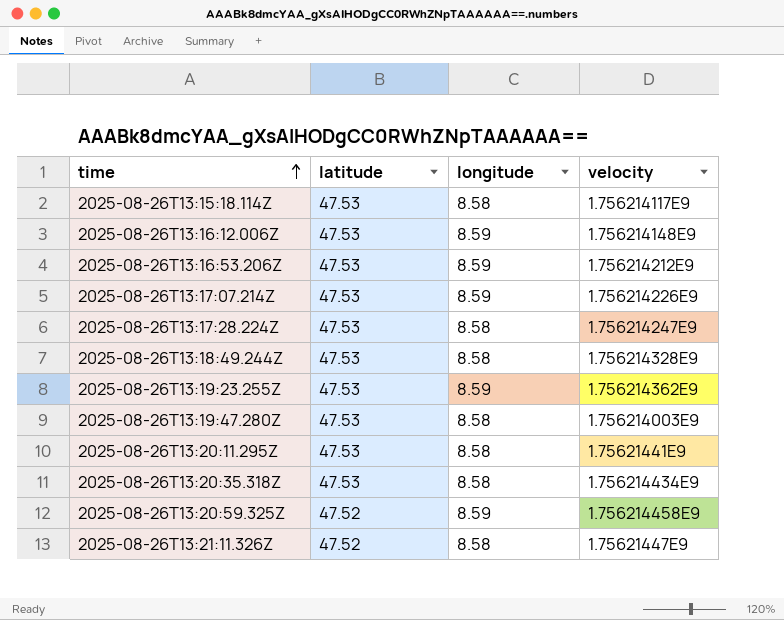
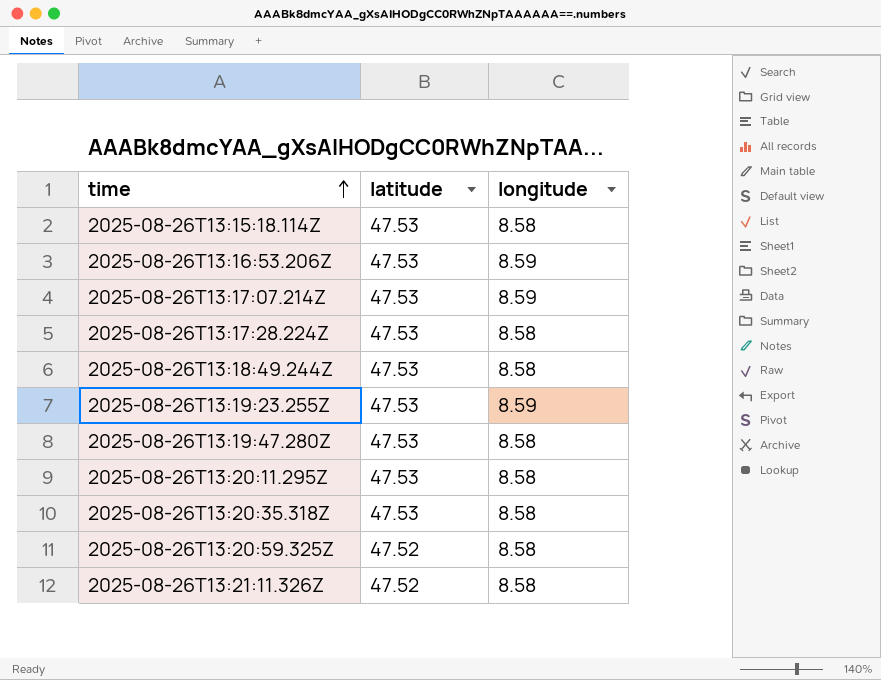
column velocity | position: 4 -> none
row 2025-08-26T13:16:12.006Z: 47.53 | 8.59 | 1.756214148E9 -> none
2025-08-26T13:20:59.325Z | longitude: 8.59 -> 8.58

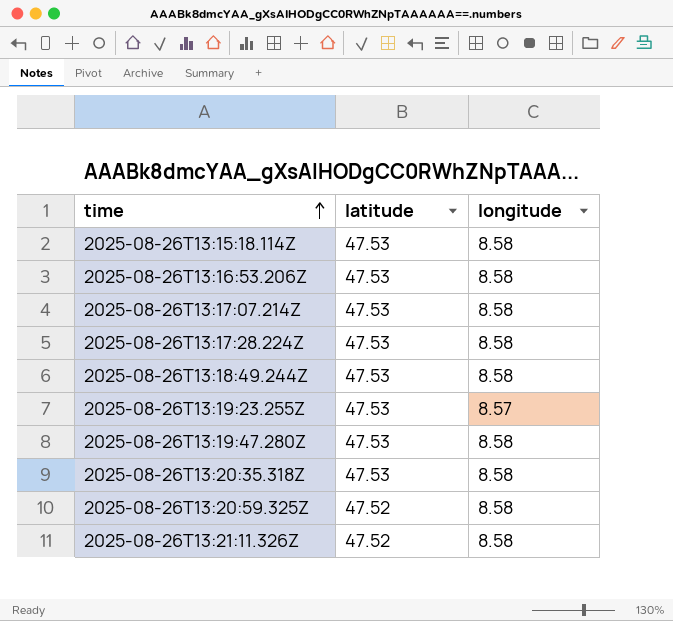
row 2025-08-26T13:20:11.295Z: 47.53 | 8.58 -> none
2025-08-26T13:16:53.206Z | longitude: 8.59 -> 8.58
2025-08-26T13:17:07.214Z | longitude: 8.59 -> 8.58
2025-08-26T13:19:23.255Z | longitude: 8.59 -> 8.57

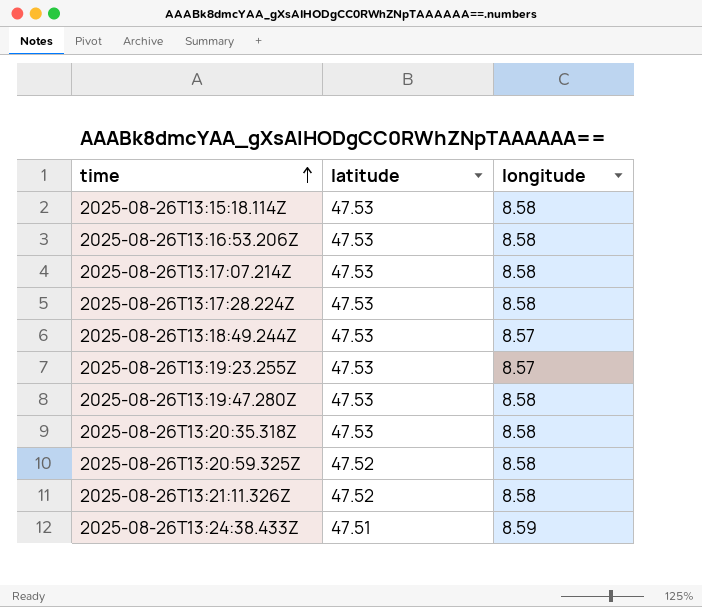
2025-08-26T13:18:49.244Z | longitude: 8.58 -> 8.57
row 2025-08-26T13:24:38.433Z: none -> 47.51 | 8.59

